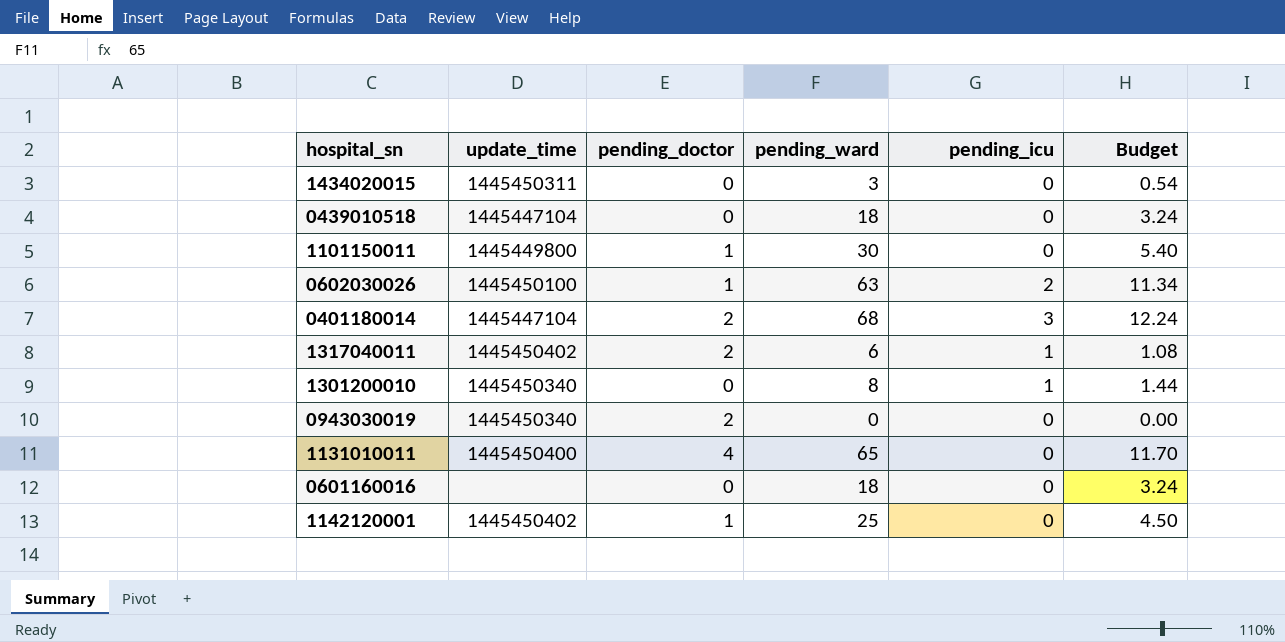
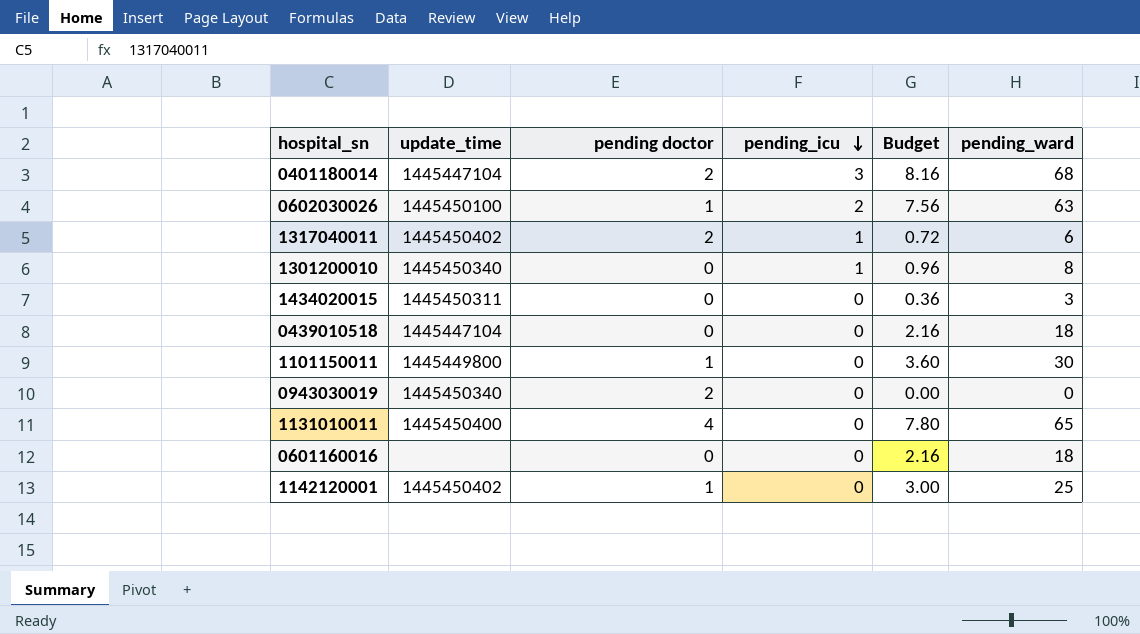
row order: none -> pending_icu descending
column name: pending_doctor -> pending doctor
column Budget | formula: [pending_ward] * 0.18 -> [pending_ward] * 0.12
column pending_ward | position: 4 -> 6

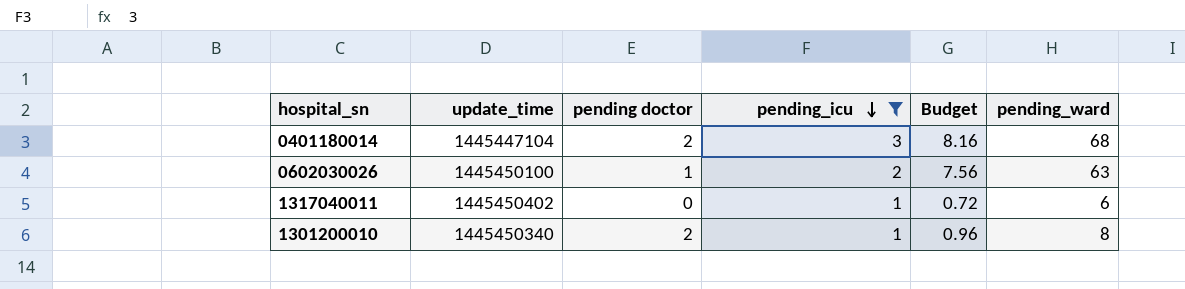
filter: none -> pending_icu != 0
1317040011 | pending doctor: 2 -> 0
1301200010 | pending doctor: 0 -> 2

